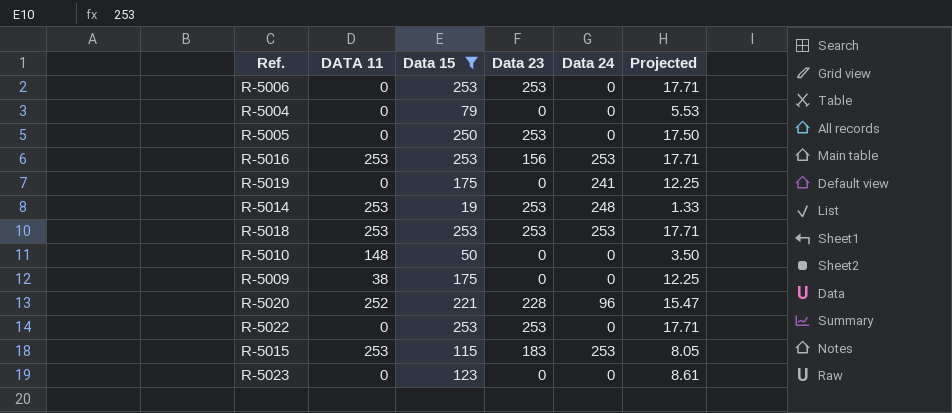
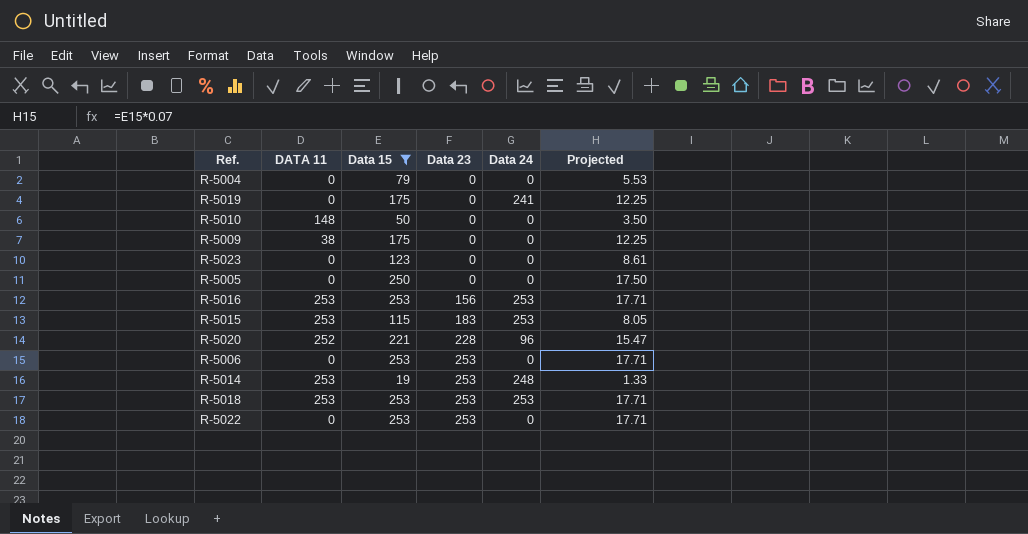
row order: none -> Data 23 ascending
R-5005 | Data 23: 253 -> 0

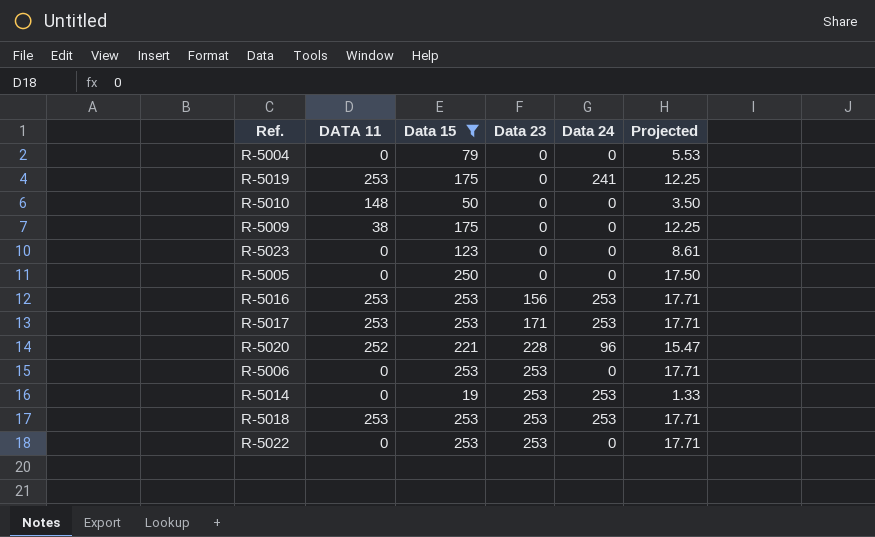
row R-5015: 253 | 115 | 183 | 253 | 8.05 -> none
R-5019 | DATA 11: 0 -> 253
row R-5017: none -> 253 | 253 | 171 | 253 | 17.71
R-5014 | DATA 11: 253 -> 0
R-5014 | Data 24: 248 -> 253

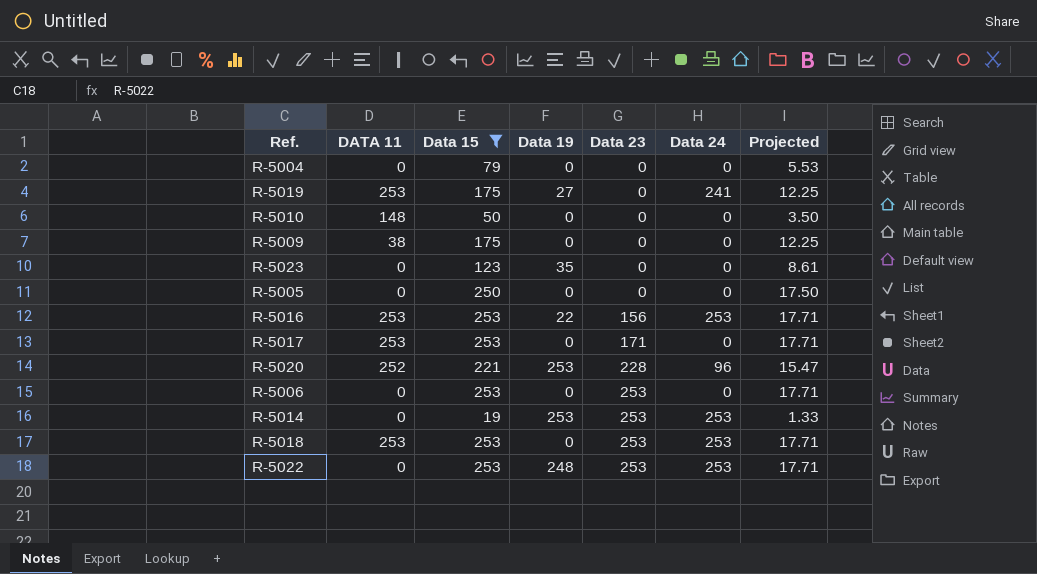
column Data 19 | position: none -> 4
R-5017 | Data 24: 253 -> 0
R-5022 | Data 24: 0 -> 253

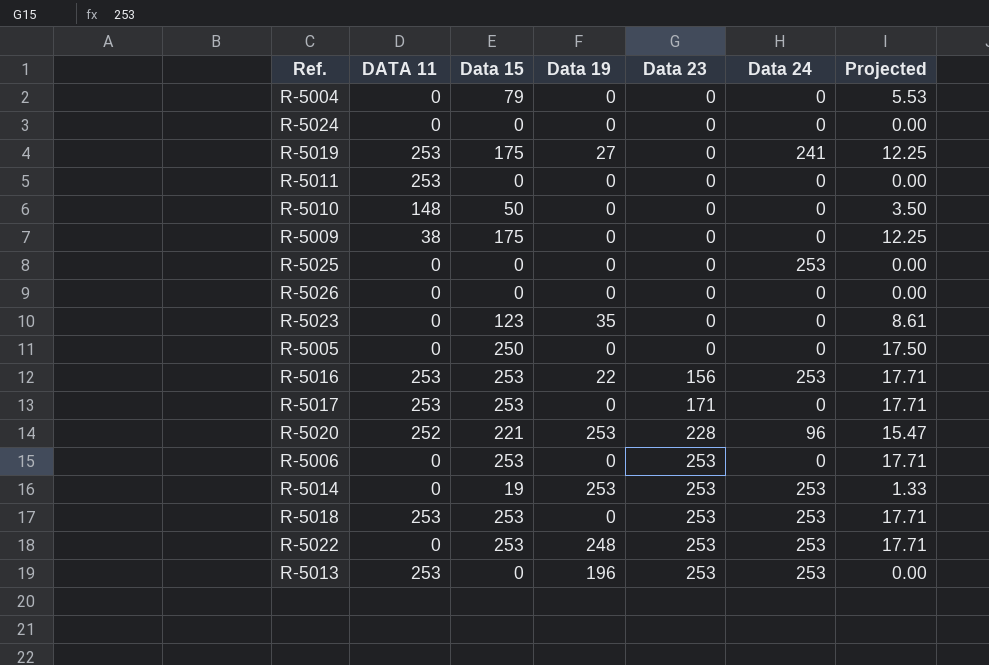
filter: Data 15 != 0 -> none

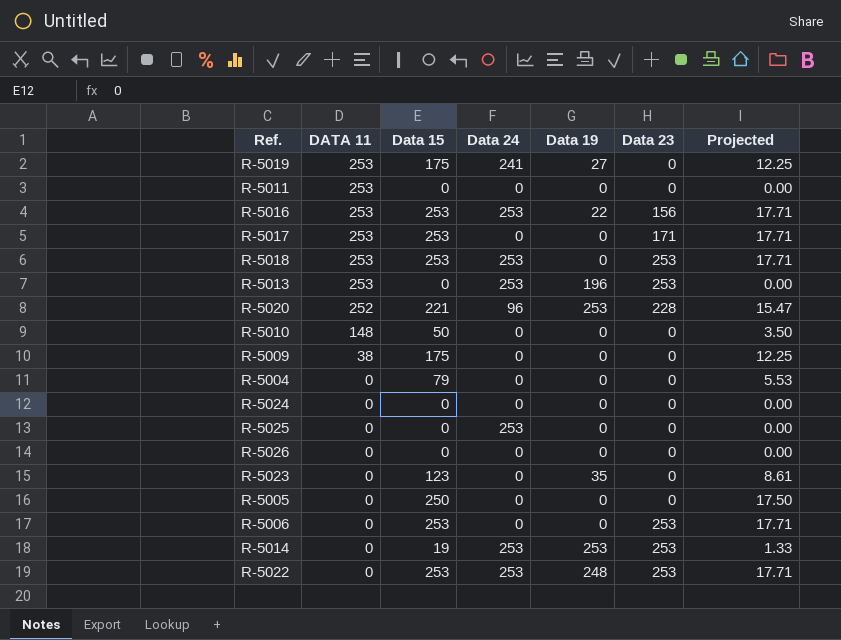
row order: Data 23 ascending -> DATA 11 descending
column Data 24 | position: 6 -> 4

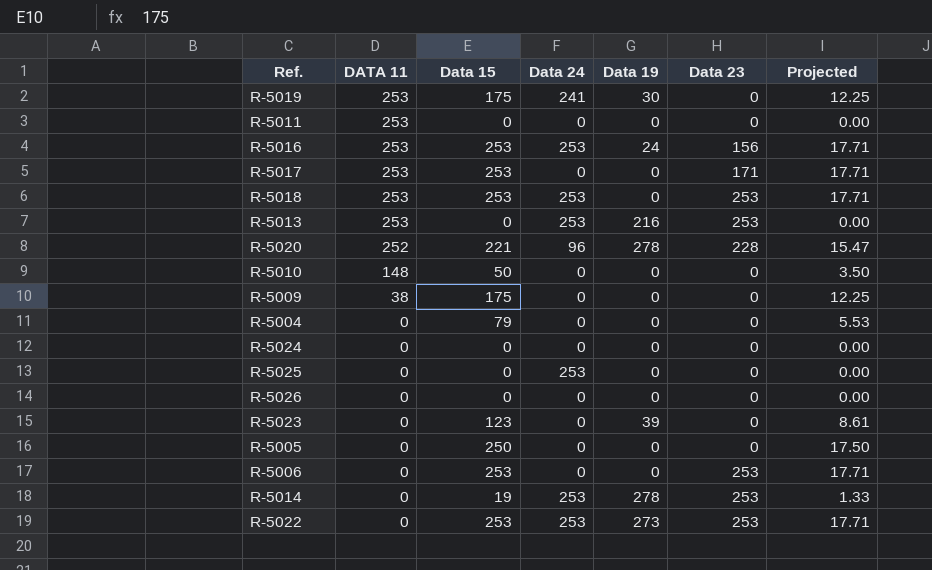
R-5019 | Data 19: 27 -> 30
R-5016 | Data 19: 22 -> 24
R-5013 | Data 19: 196 -> 216
R-5020 | Data 19: 253 -> 278
R-5023 | Data 19: 35 -> 39
R-5014 | Data 19: 253 -> 278
R-5022 | Data 19: 248 -> 273

